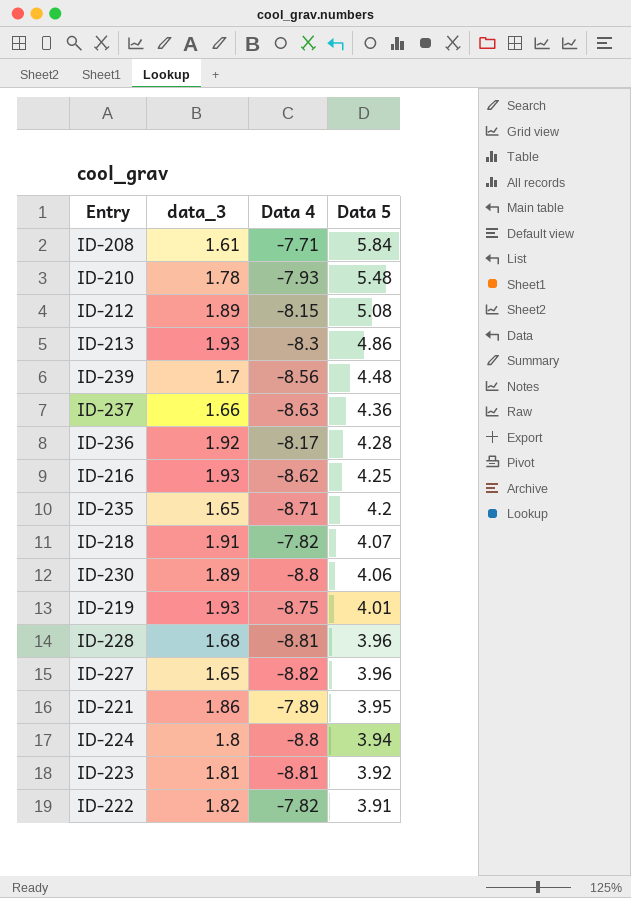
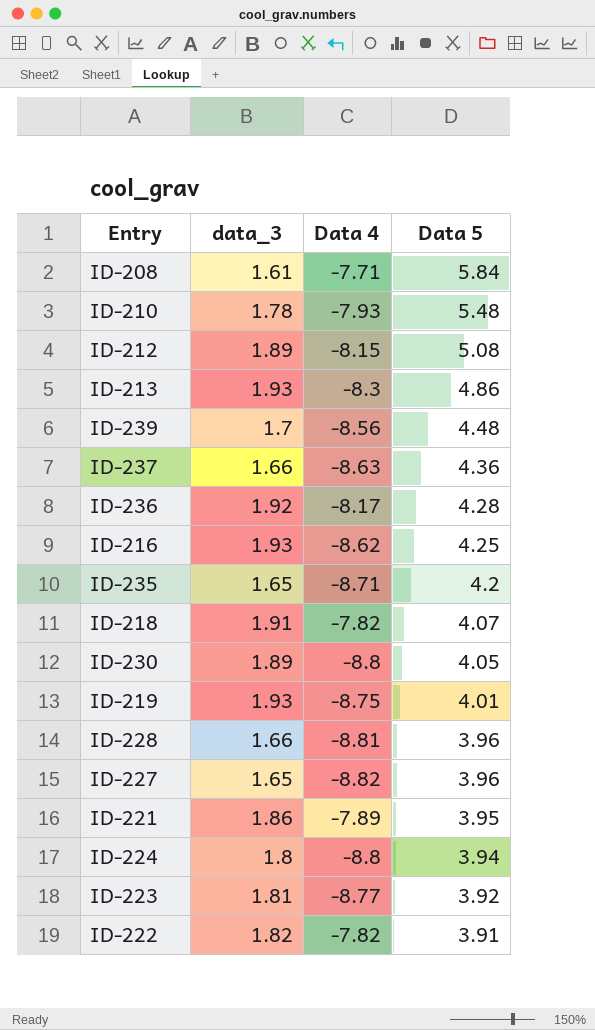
ID-230 | Data 5: 4.06 -> 4.05
ID-228 | data_3: 1.68 -> 1.66
ID-223 | Data 4: -8.81 -> -8.77

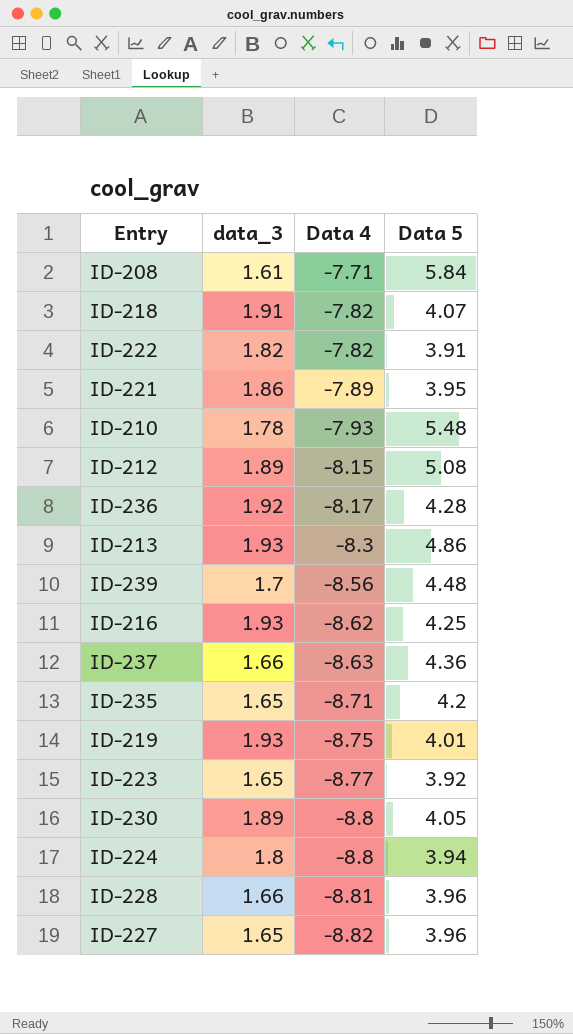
row order: Data 5 descending -> Data 4 descending
ID-223 | data_3: 1.81 -> 1.65

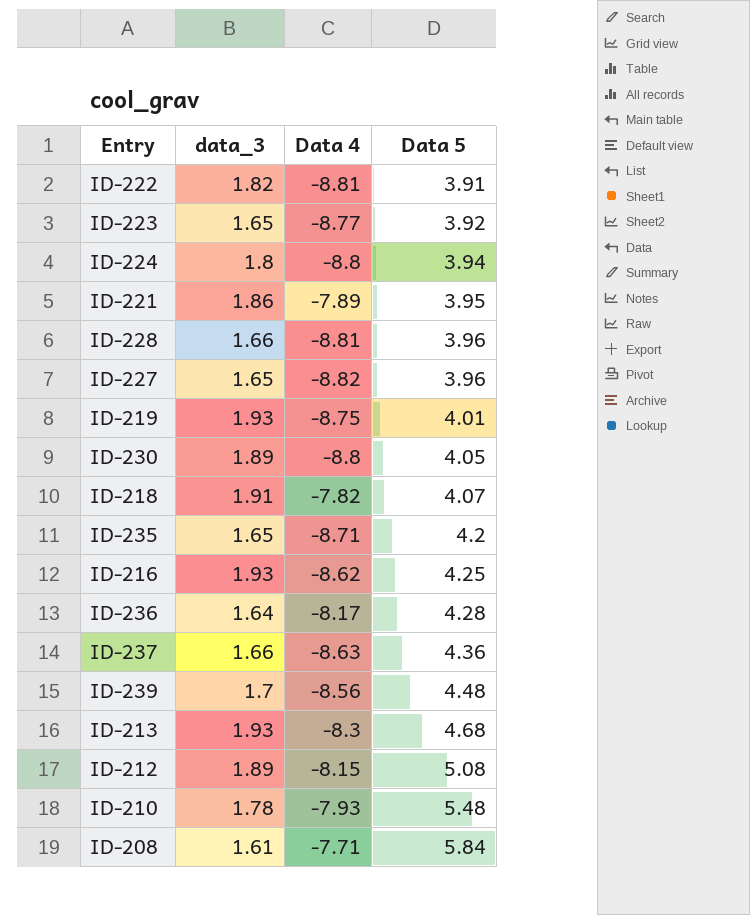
row order: Data 4 descending -> Data 5 ascending
ID-222 | Data 4: -7.82 -> -8.81
ID-236 | data_3: 1.92 -> 1.64
ID-213 | Data 5: 4.86 -> 4.68

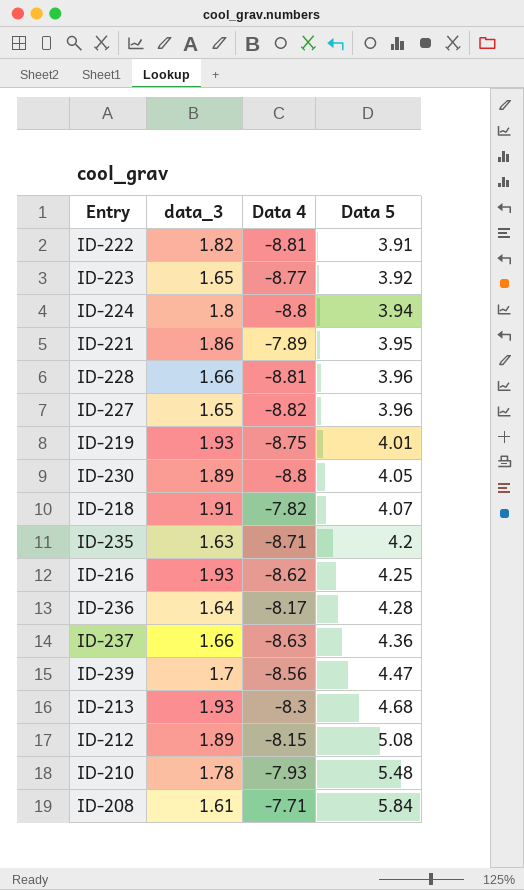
ID-235 | data_3: 1.65 -> 1.63
ID-239 | Data 5: 4.48 -> 4.47

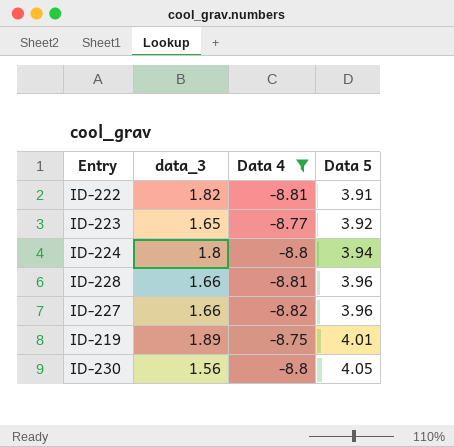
filter: none -> Data 4 <= -8.75
ID-227 | data_3: 1.65 -> 1.66
ID-219 | data_3: 1.93 -> 1.89
ID-230 | data_3: 1.89 -> 1.56

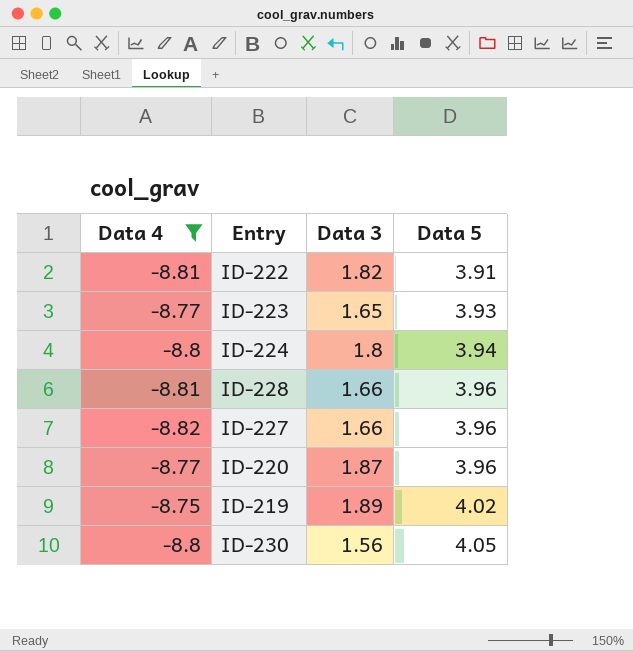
column Data 4 | position: 3 -> 1
column name: data_3 -> Data 3
ID-223 | Data 5: 3.92 -> 3.93
row ID-220: none -> -8.77 | 1.87 | 3.96
ID-219 | Data 5: 4.01 -> 4.02

